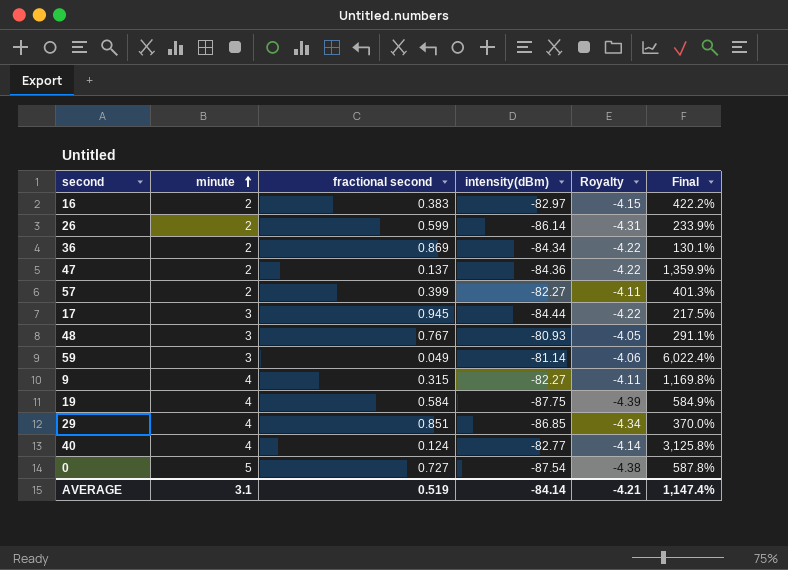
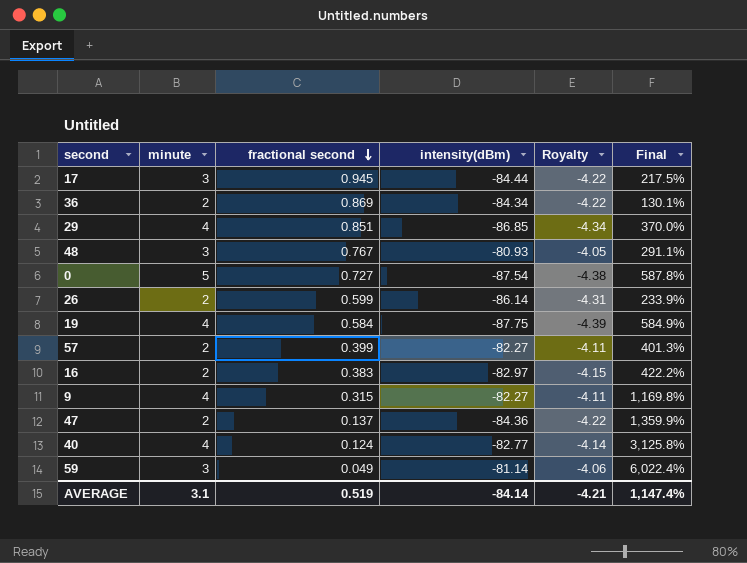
row order: minute ascending -> fractional second descending

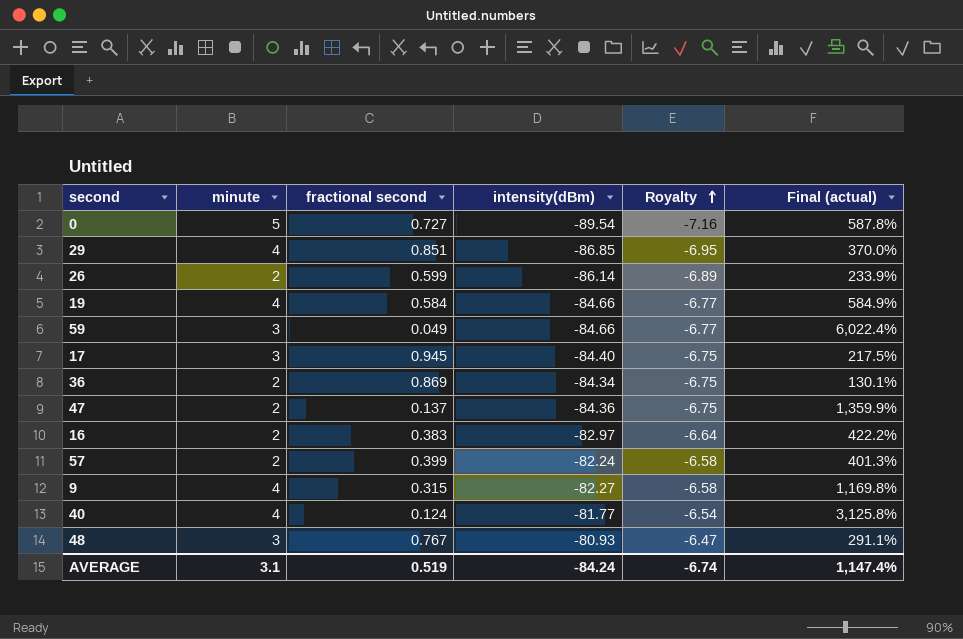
row order: fractional second descending -> Royalty ascending
column Royalty | formula: [intensity(dBm)] * 0.05 -> [intensity(dBm)] * 0.08
column name: Final -> Final (actual)
0 | intensity(dBm): -87.54 -> -89.54
19 | intensity(dBm): -87.75 -> -84.66
59 | intensity(dBm): -81.14 -> -84.66
17 | intensity(dBm): -84.44 -> -84.40
57 | intensity(dBm): -82.27 -> -82.24
40 | intensity(dBm): -82.77 -> -81.77
AVERAGE | intensity(dBm): -84.14 -> -84.24
AVERAGE | Royalty: -4.21 -> -6.74

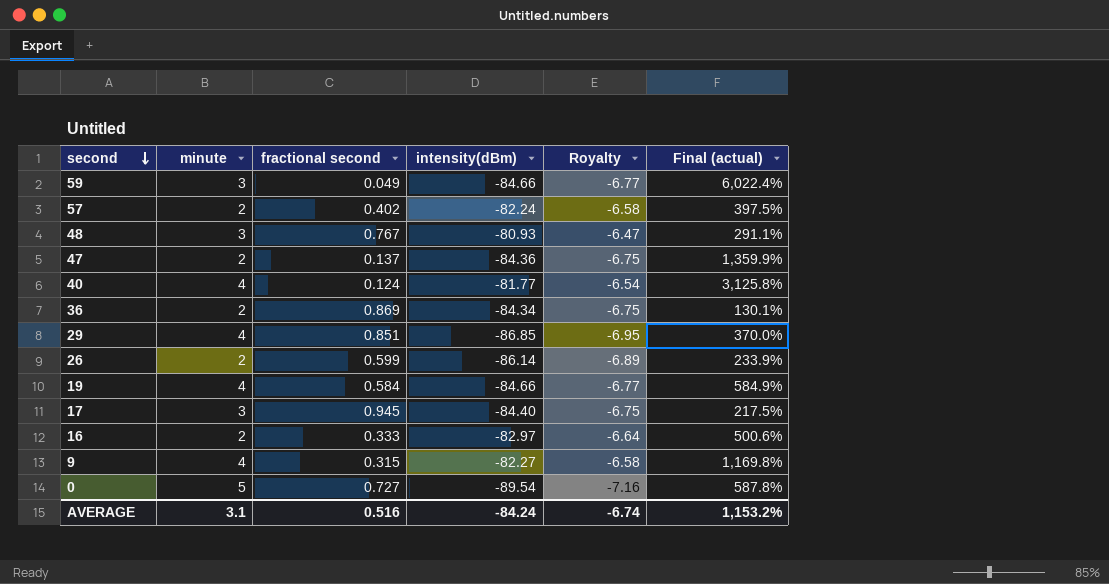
row order: Royalty ascending -> second descending
57 | fractional second: 0.399 -> 0.402
57 | Final (actual): 401.3% -> 397.5%
16 | fractional second: 0.383 -> 0.333
16 | Final (actual): 422.2% -> 500.6%
AVERAGE | fractional second: 0.519 -> 0.516
AVERAGE | Final (actual): 1,147.4% -> 1,153.2%

